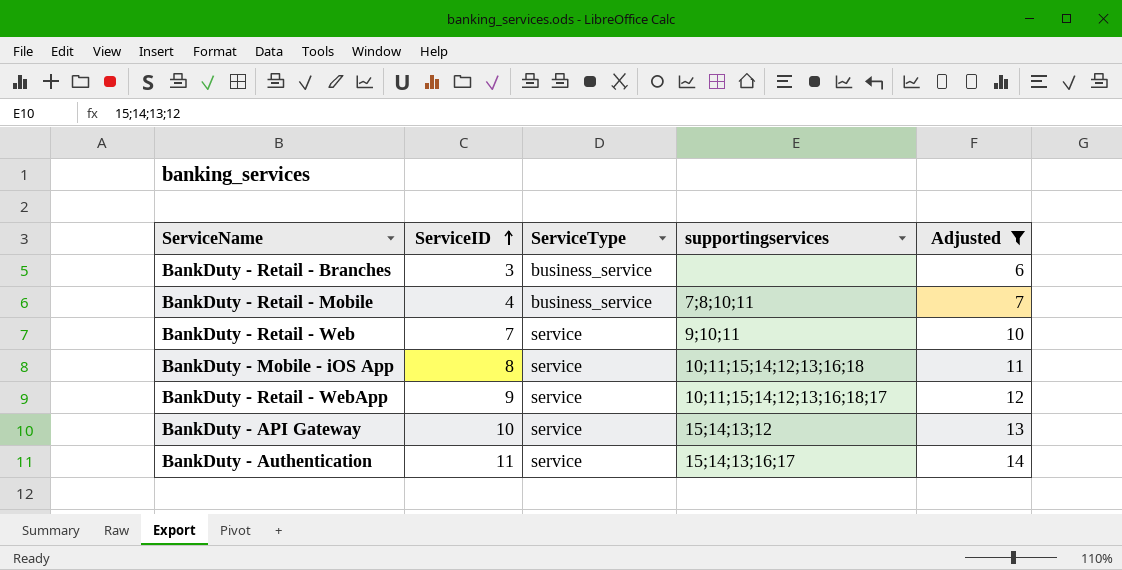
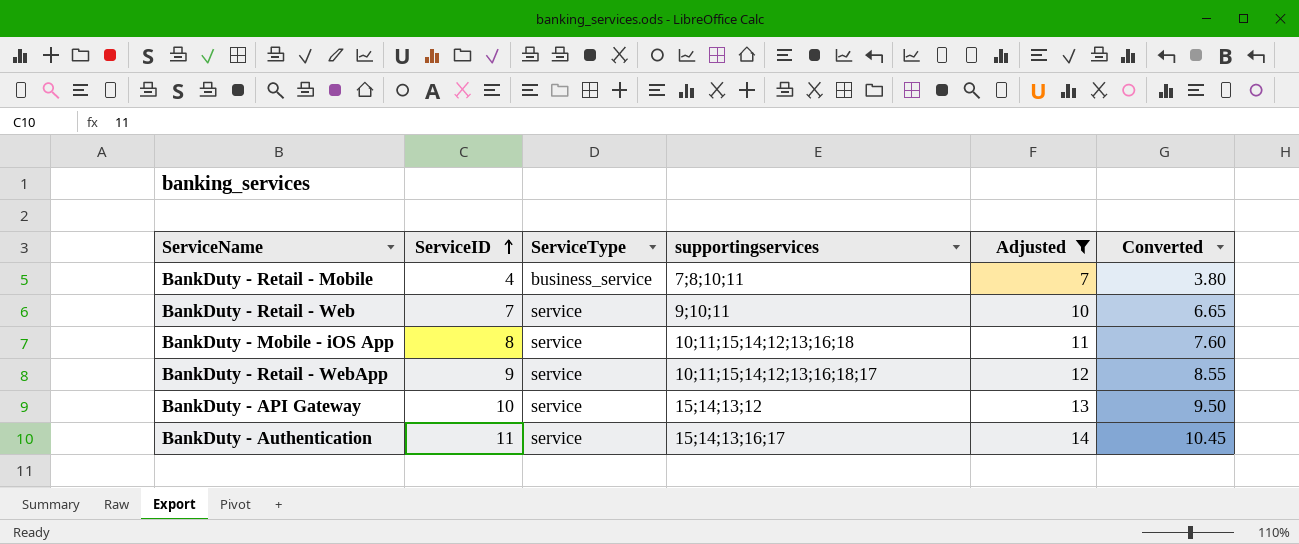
column Converted | formula: none -> [ServiceID] * 0.95
row BankDuty - Retail - Branches: 3 | business_service | none | 6 -> none

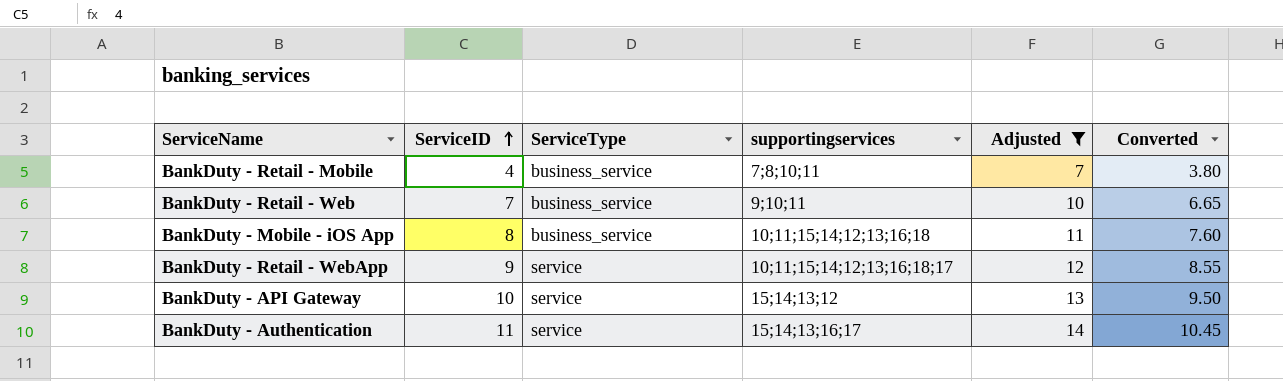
BankDuty - Retail - Web | ServiceType: service -> business_service
BankDuty - Mobile - iOS App | ServiceType: service -> business_service

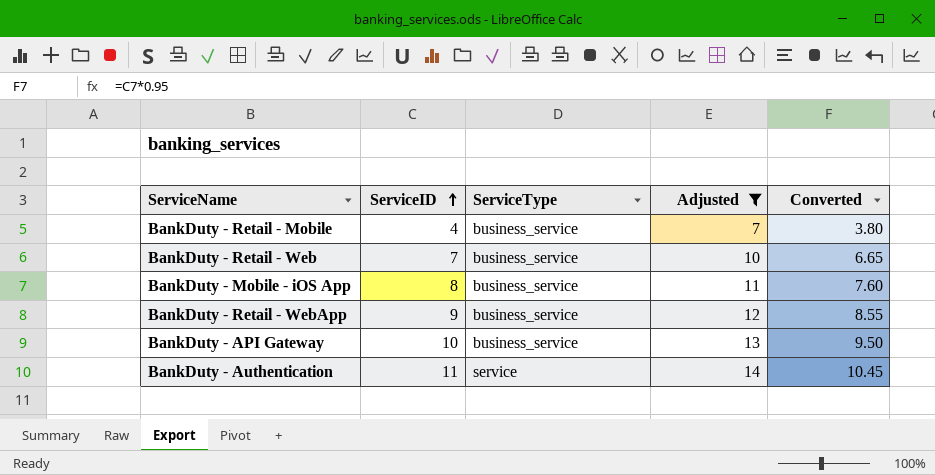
column supportingservices | position: 4 -> none
BankDuty - Retail - WebApp | ServiceType: service -> business_service
BankDuty - API Gateway | ServiceType: service -> business_service

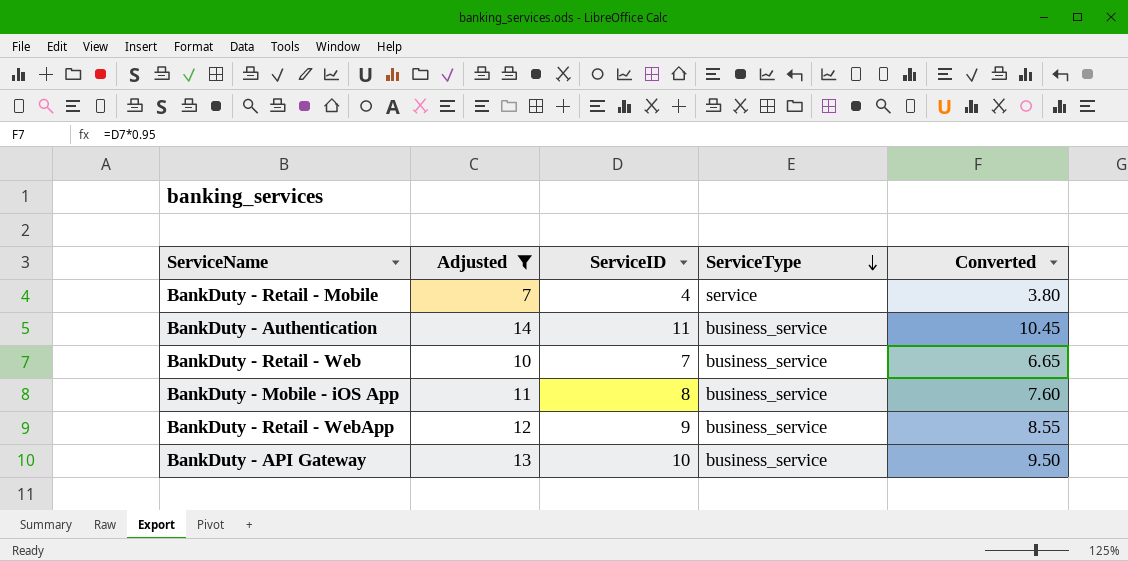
row order: ServiceID ascending -> ServiceType descending
column Adjusted | position: 4 -> 2
BankDuty - Retail - Mobile | ServiceType: business_service -> service
BankDuty - Authentication | ServiceType: service -> business_service

